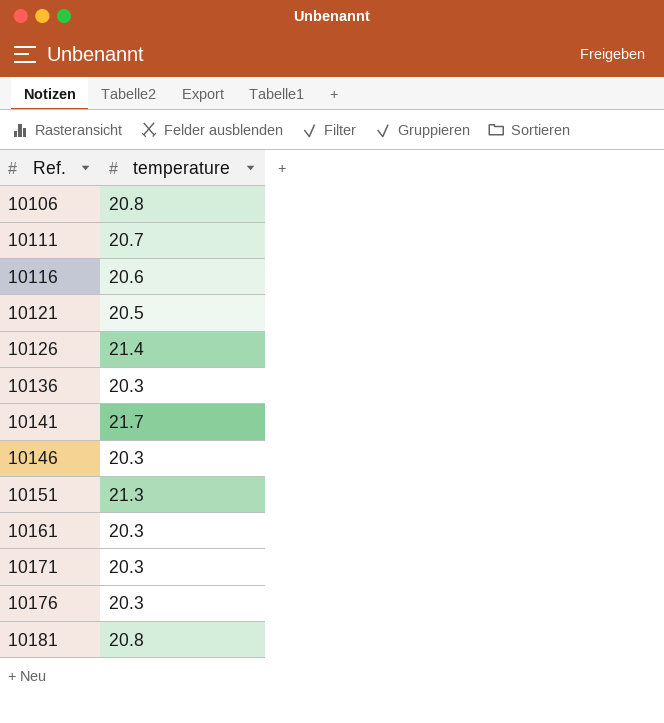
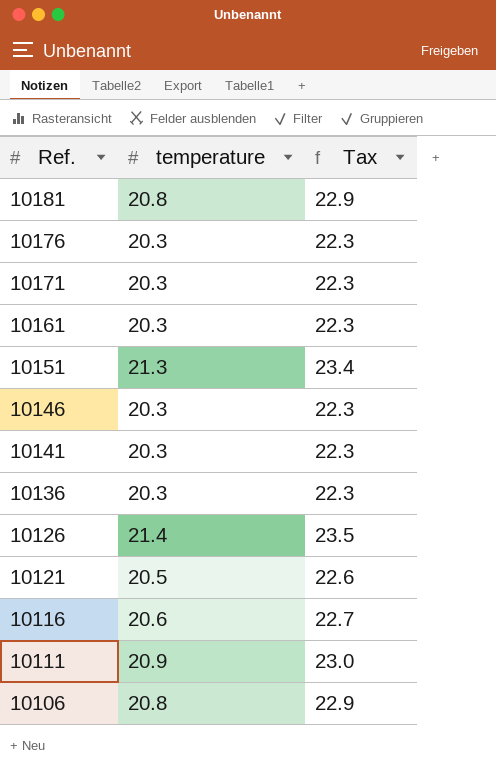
row order: Ref. ascending -> Ref. descending
column Tax | formula: none -> [temperature] * 1.1
10141 | temperature: 21.7 -> 20.3
10111 | temperature: 20.7 -> 20.9

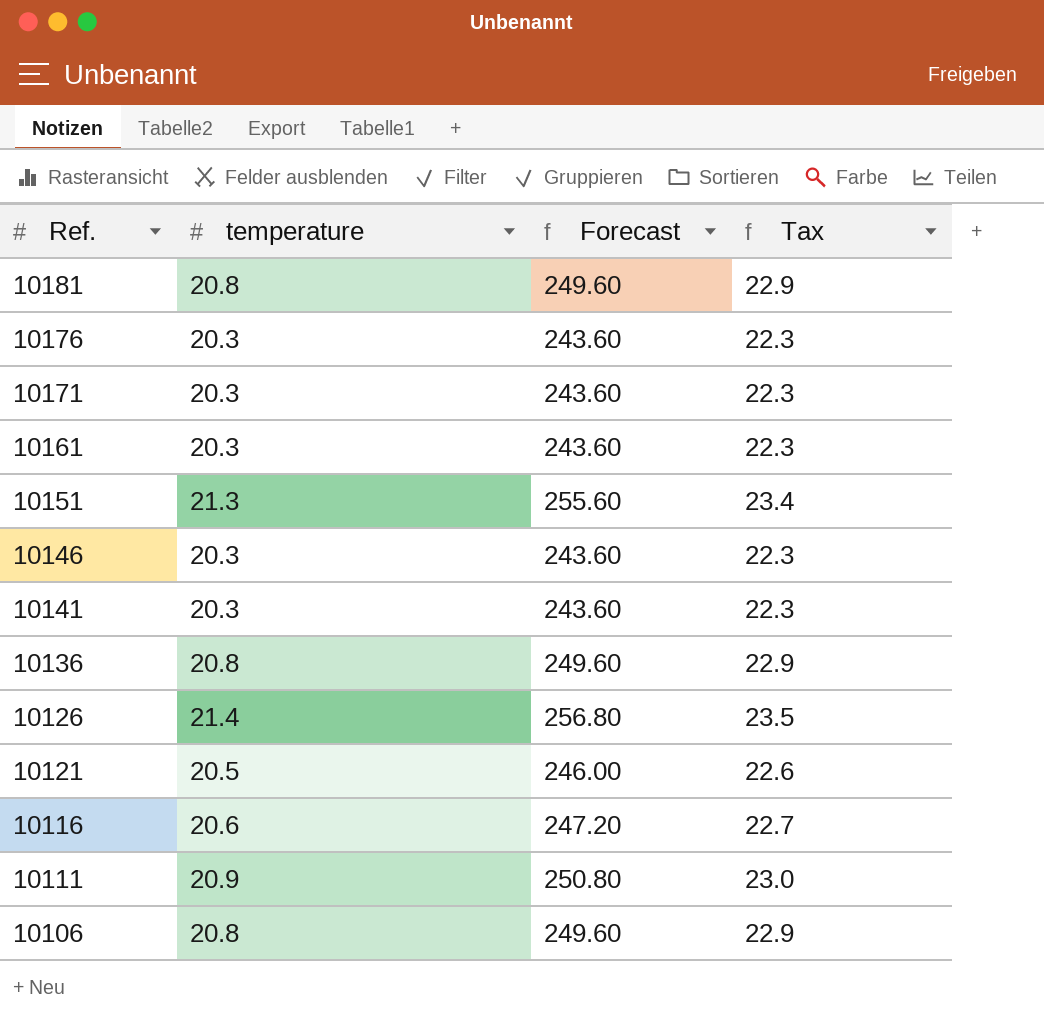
column Forecast | formula: none -> [temperature] * 12
10136 | temperature: 20.3 -> 20.8
10136 | Tax: 22.3 -> 22.9

